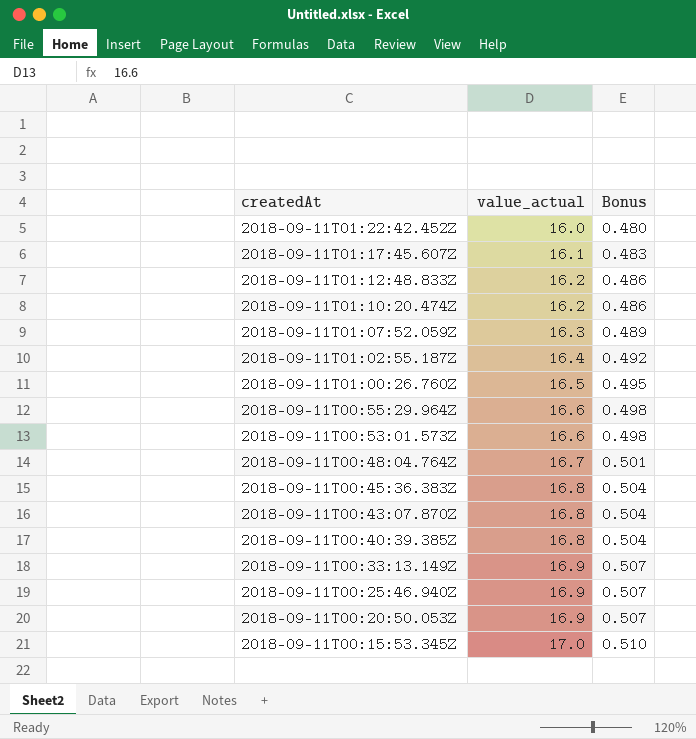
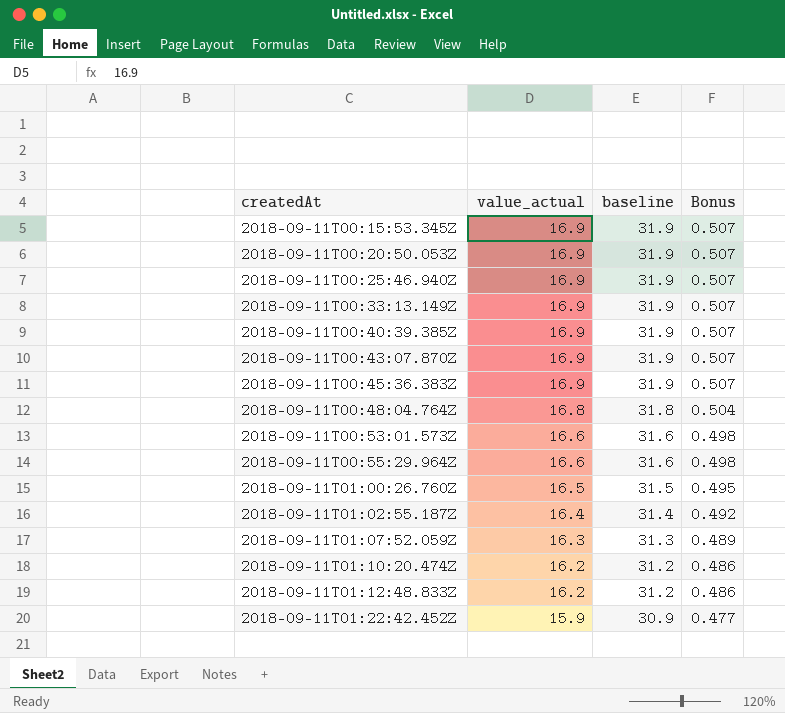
row order: createdAt descending -> createdAt ascending
column baseline | formula: none -> [value_actual] + 15
row 2018-09-11T01:17:45.607Z: 16.1 | 0.483 -> none
2018-09-11T00:15:53.345Z | value_actual: 17.0 -> 16.9
2018-09-11T00:15:53.345Z | Bonus: 0.510 -> 0.507
2018-09-11T00:40:39.385Z | value_actual: 16.8 -> 16.9
2018-09-11T00:40:39.385Z | Bonus: 0.504 -> 0.507
2018-09-11T00:43:07.870Z | value_actual: 16.8 -> 16.9
2018-09-11T00:43:07.870Z | Bonus: 0.504 -> 0.507
2018-09-11T00:45:36.383Z | value_actual: 16.8 -> 16.9
2018-09-11T00:45:36.383Z | Bonus: 0.504 -> 0.507
2018-09-11T00:48:04.764Z | value_actual: 16.7 -> 16.8
2018-09-11T00:48:04.764Z | Bonus: 0.501 -> 0.504
2018-09-11T01:22:42.452Z | value_actual: 16.0 -> 15.9
2018-09-11T01:22:42.452Z | Bonus: 0.480 -> 0.477

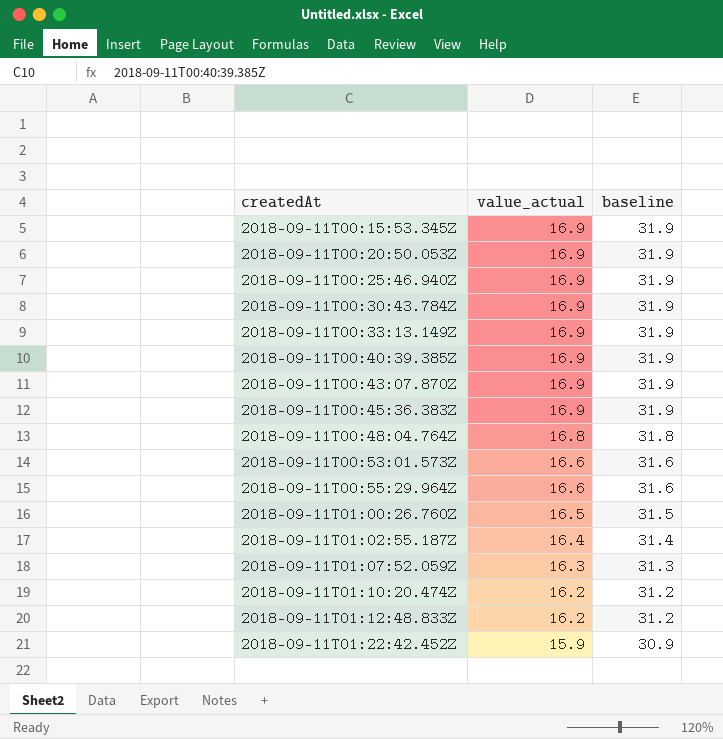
column Bonus | formula: [value_actual] * 0.03 -> none
row 2018-09-11T00:30:43.784Z: none -> 16.9 | 31.9

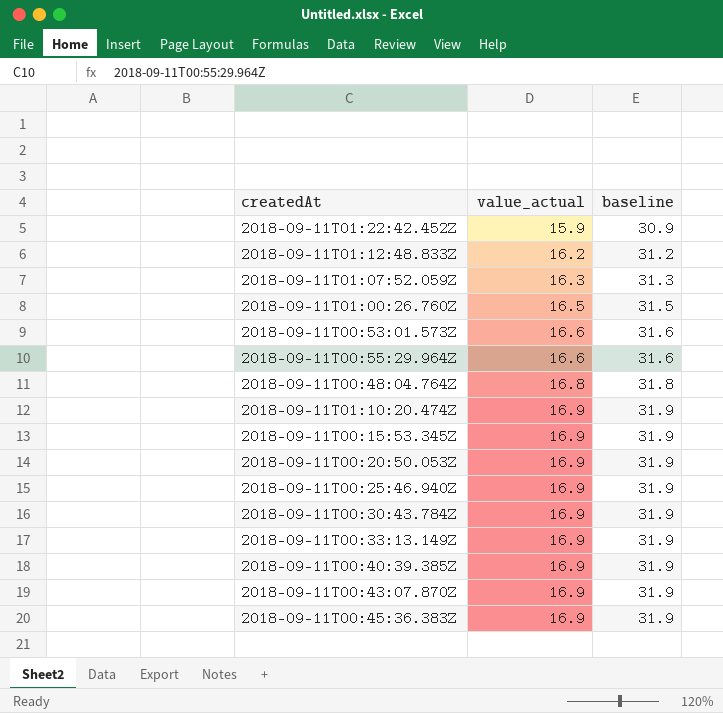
row order: createdAt ascending -> value_actual ascending
row 2018-09-11T01:02:55.187Z: 16.4 | 31.4 -> none
2018-09-11T01:10:20.474Z | value_actual: 16.2 -> 16.9
2018-09-11T01:10:20.474Z | baseline: 31.2 -> 31.9

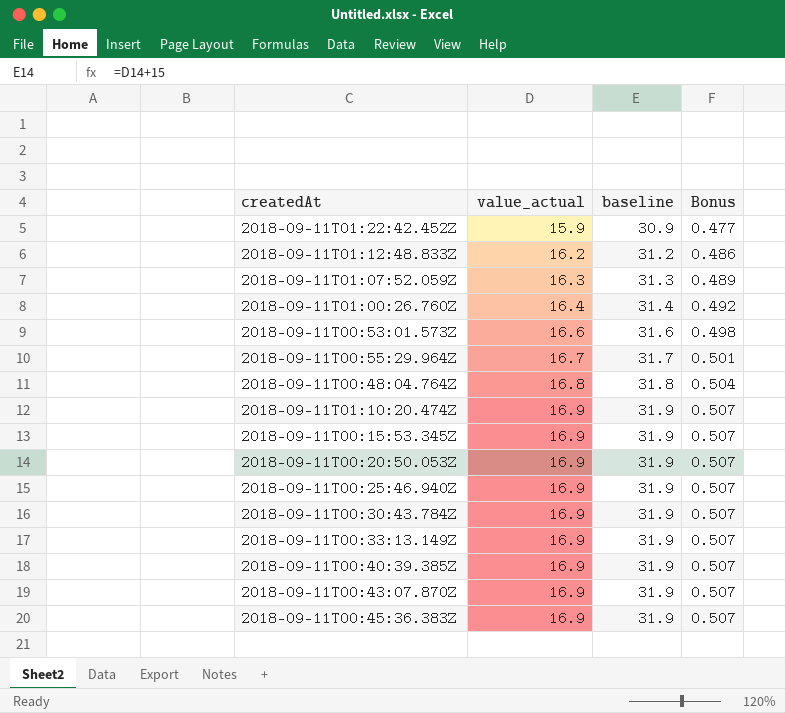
column Bonus | formula: none -> [value_actual] * 0.03
2018-09-11T01:00:26.760Z | value_actual: 16.5 -> 16.4
2018-09-11T01:00:26.760Z | baseline: 31.5 -> 31.4
2018-09-11T00:55:29.964Z | value_actual: 16.6 -> 16.7
2018-09-11T00:55:29.964Z | baseline: 31.6 -> 31.7

